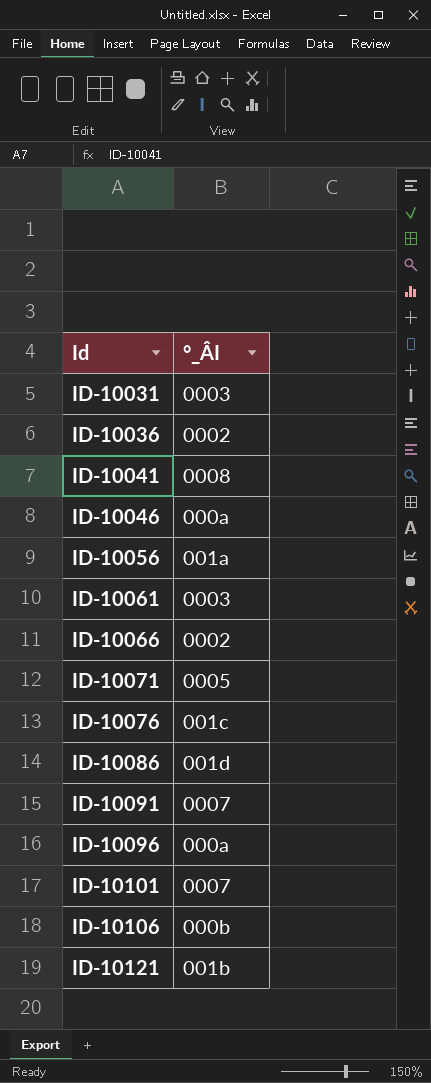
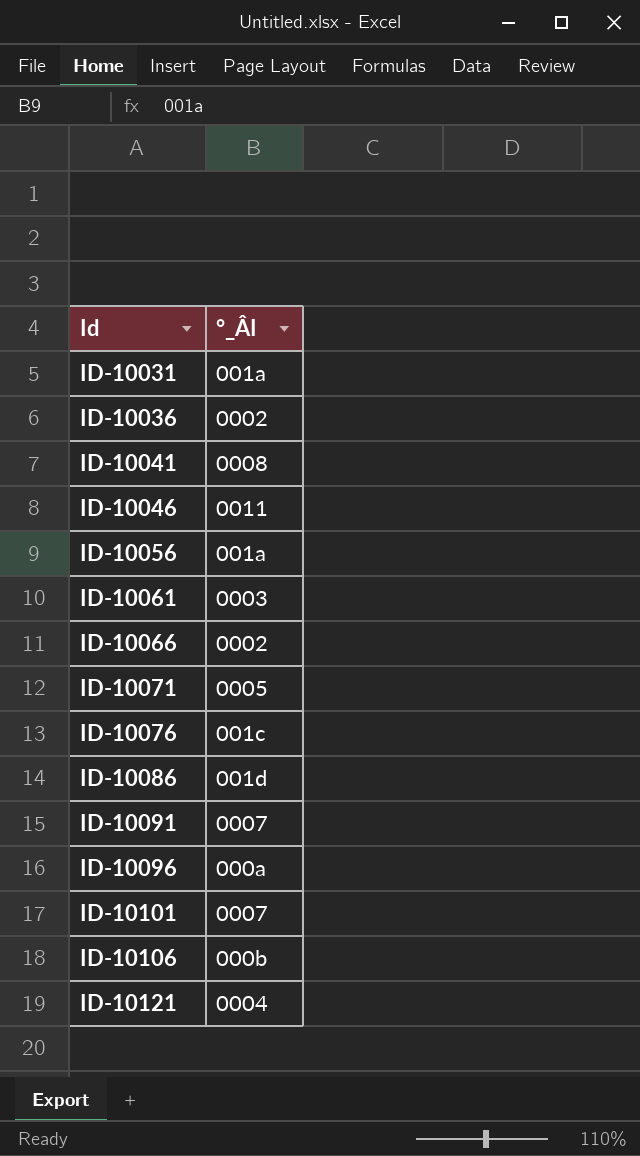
ID-10031 | °_ÂI: 0003 -> 001a
ID-10046 | °_ÂI: 000a -> 0011
ID-10121 | °_ÂI: 001b -> 0004

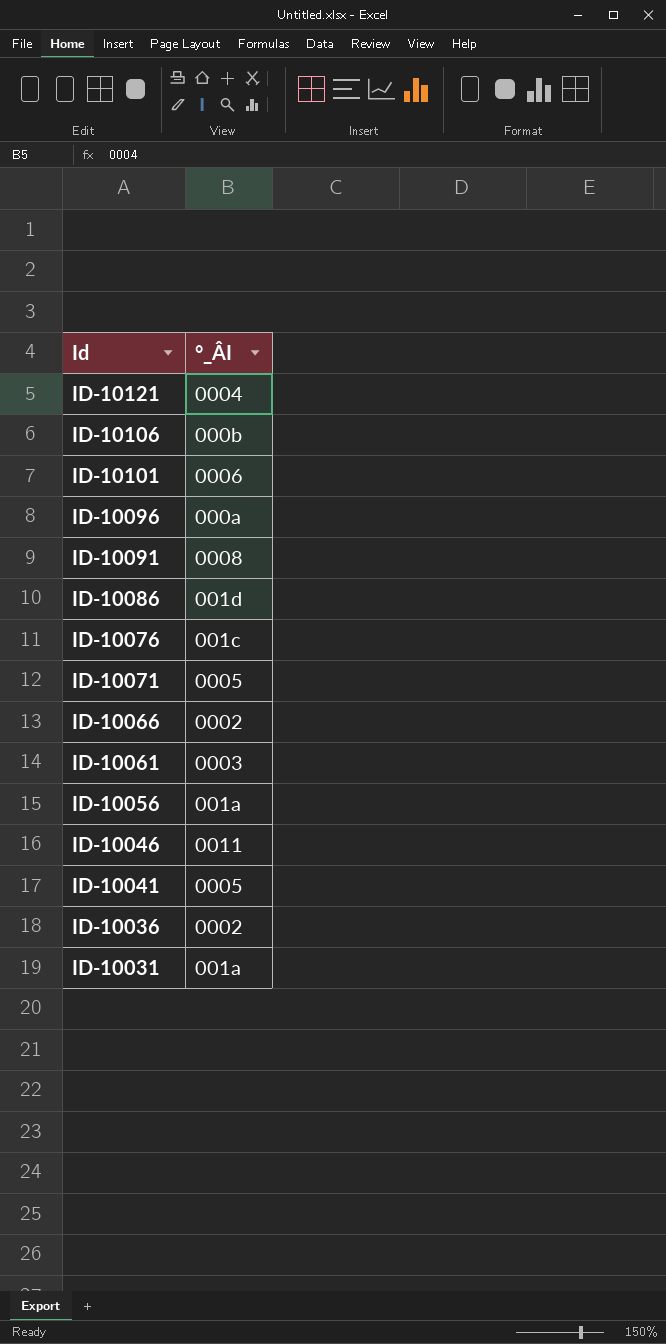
row order: Id ascending -> Id descending
ID-10101 | °_ÂI: 0007 -> 0006
ID-10091 | °_ÂI: 0007 -> 0008
ID-10041 | °_ÂI: 0008 -> 0005

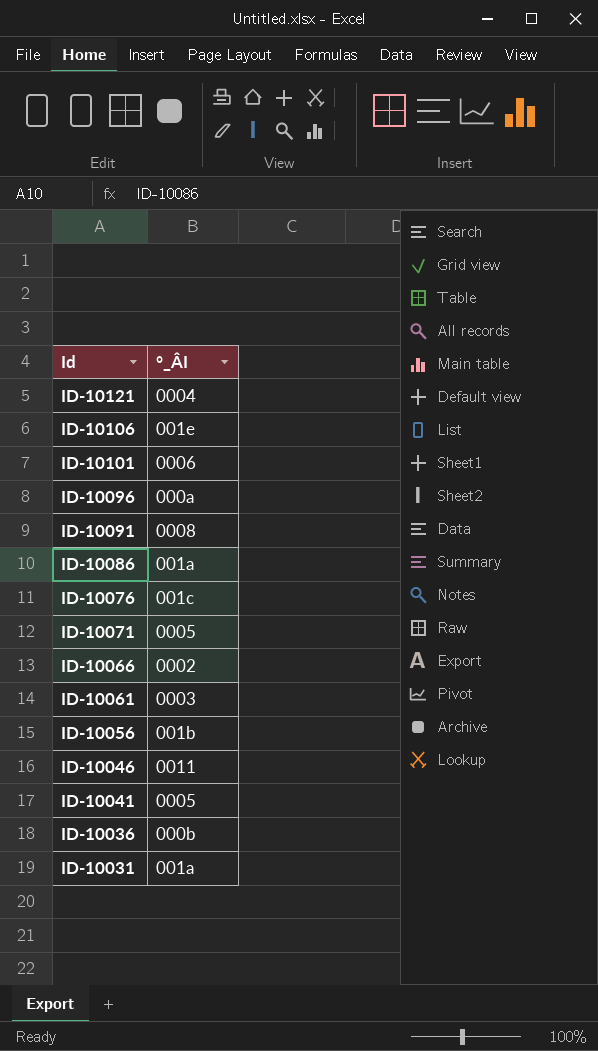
ID-10106 | °_ÂI: 000b -> 001e
ID-10086 | °_ÂI: 001d -> 001a
ID-10056 | °_ÂI: 001a -> 001b
ID-10036 | °_ÂI: 0002 -> 000b

